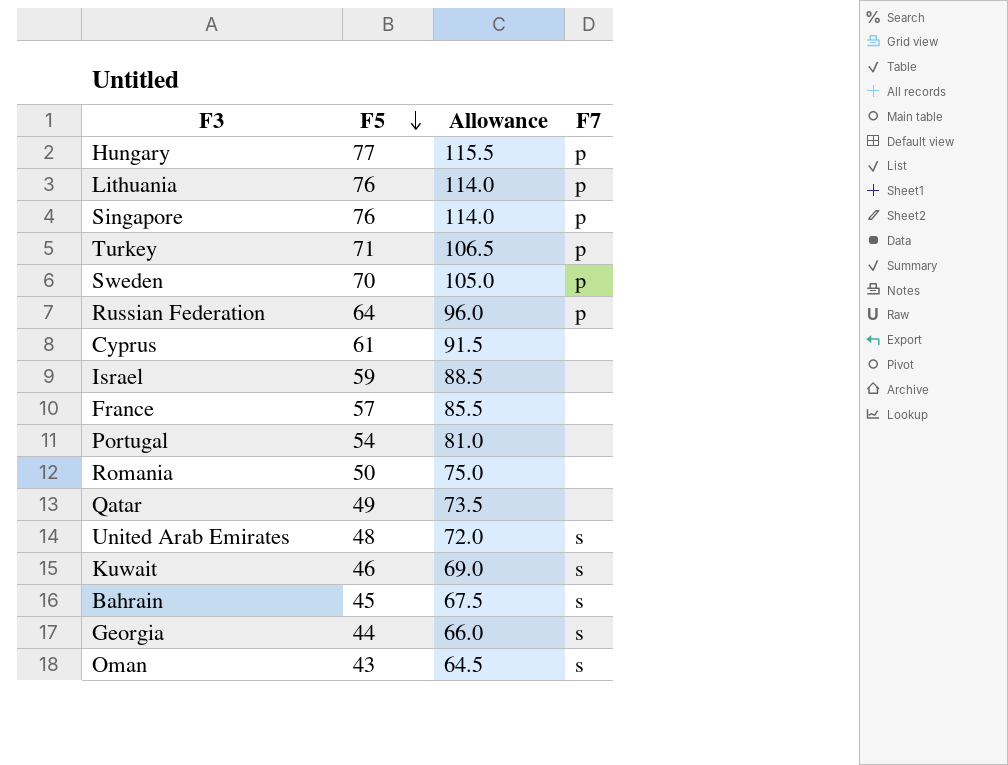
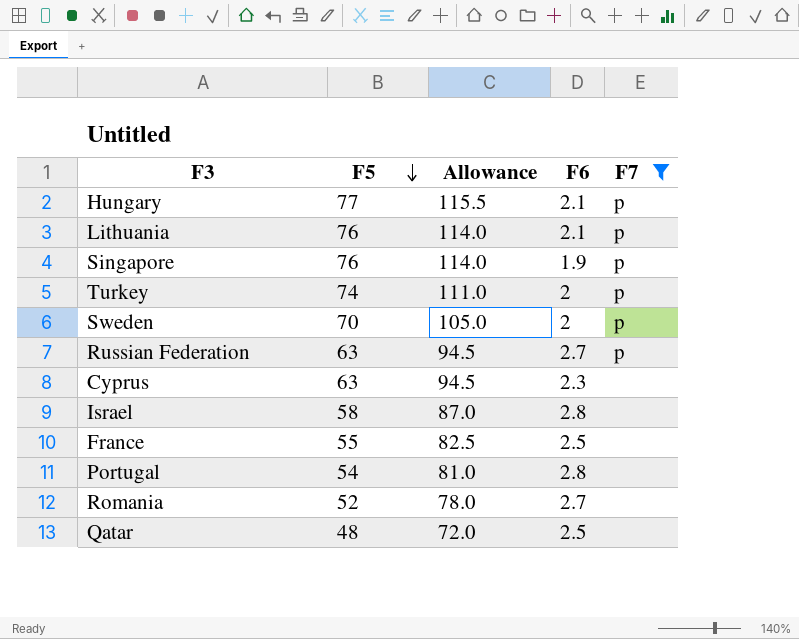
filter: none -> F7 != s
column F6 | position: none -> 4
Turkey | F5: 71 -> 74
Turkey | Allowance: 106.5 -> 111.0
Russian Federation | F5: 64 -> 63
Russian Federation | Allowance: 96.0 -> 94.5
Cyprus | F5: 61 -> 63
Cyprus | Allowance: 91.5 -> 94.5
Israel | F5: 59 -> 58
Israel | Allowance: 88.5 -> 87.0
France | F5: 57 -> 55
France | Allowance: 85.5 -> 82.5
Romania | F5: 50 -> 52
Romania | Allowance: 75.0 -> 78.0
Qatar | F5: 49 -> 48
Qatar | Allowance: 73.5 -> 72.0

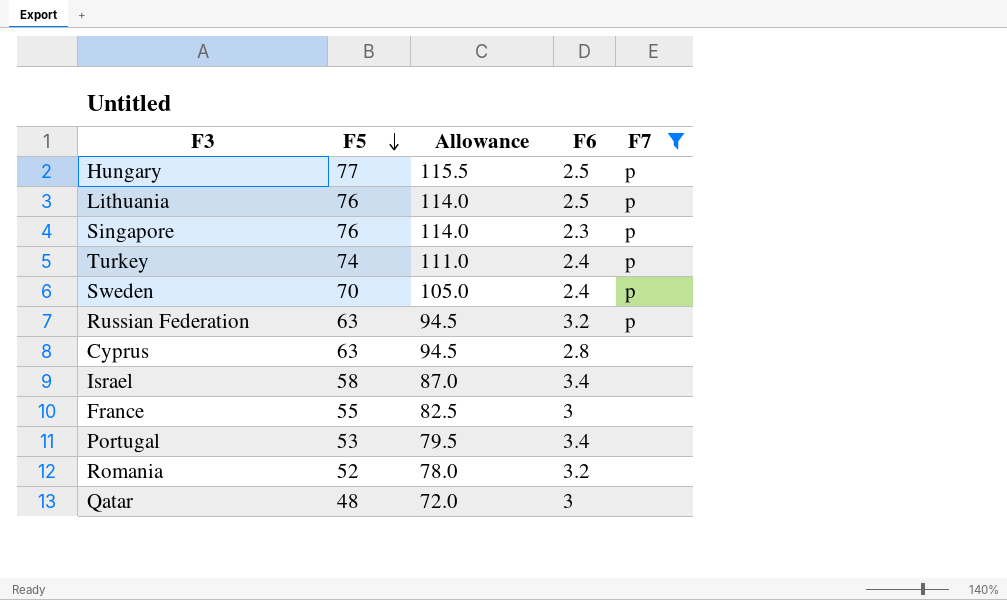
Hungary | F6: 2.1 -> 2.5
Lithuania | F6: 2.1 -> 2.5
Singapore | F6: 1.9 -> 2.3
Turkey | F6: 2 -> 2.4
Sweden | F6: 2 -> 2.4
Russian Federation | F6: 2.7 -> 3.2
Cyprus | F6: 2.3 -> 2.8
Israel | F6: 2.8 -> 3.4
France | F6: 2.5 -> 3
Portugal | F5: 54 -> 53
Portugal | Allowance: 81.0 -> 79.5
Portugal | F6: 2.8 -> 3.4
Romania | F6: 2.7 -> 3.2
Qatar | F6: 2.5 -> 3

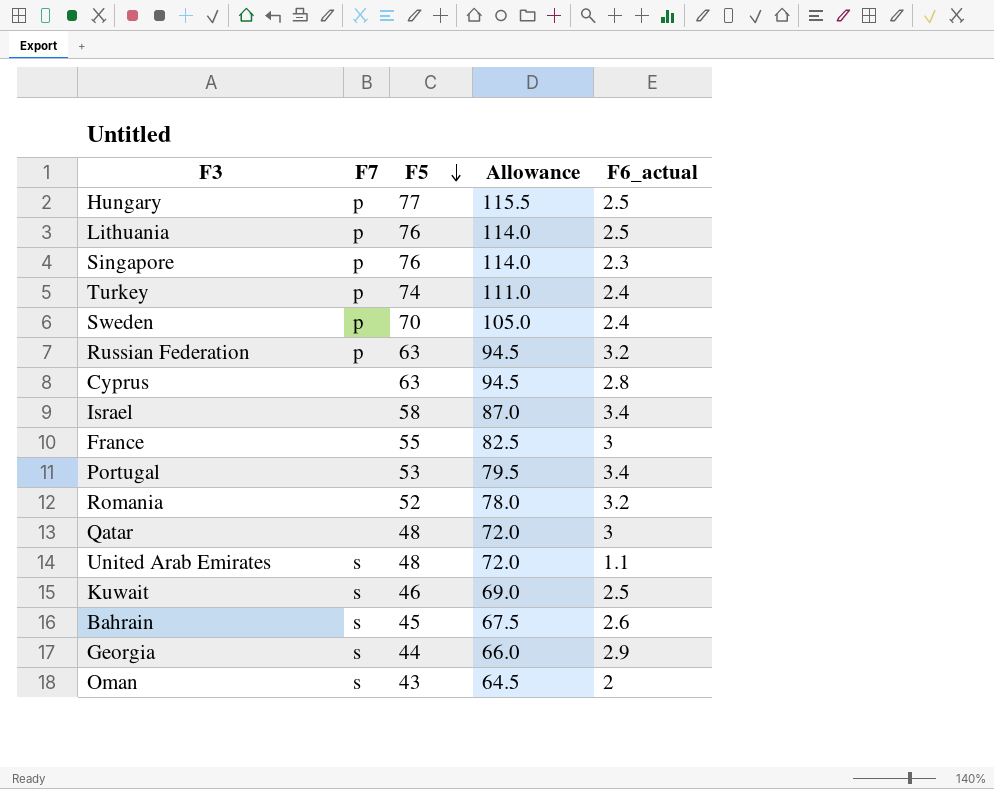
filter: F7 != s -> none
column F7 | position: 5 -> 2
column name: F6 -> F6_actual

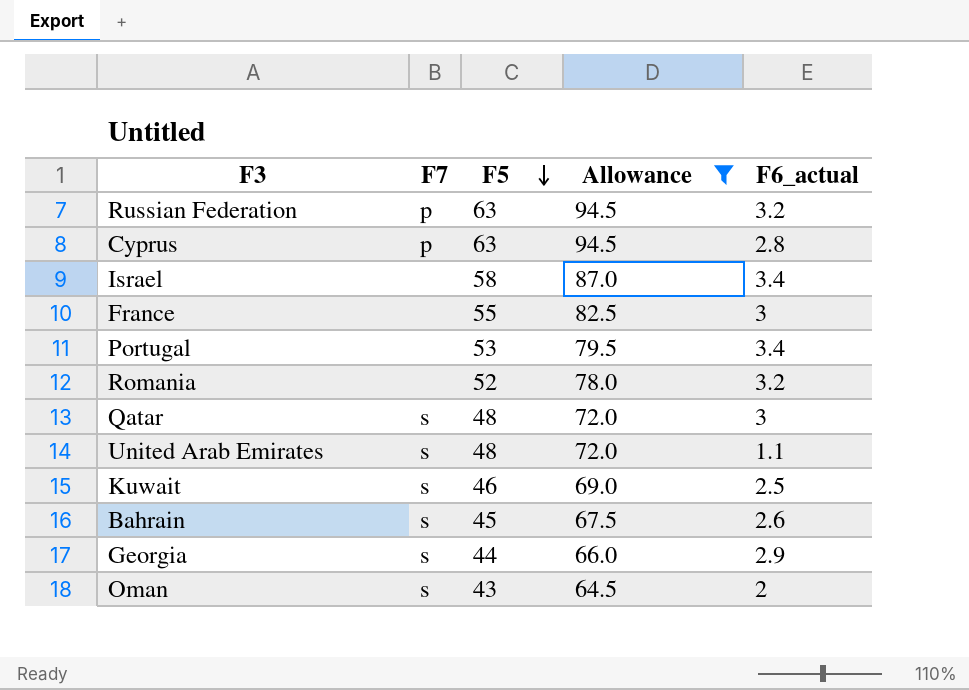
filter: none -> Allowance <= 94.5
Cyprus | F7: none -> p
Qatar | F7: none -> s

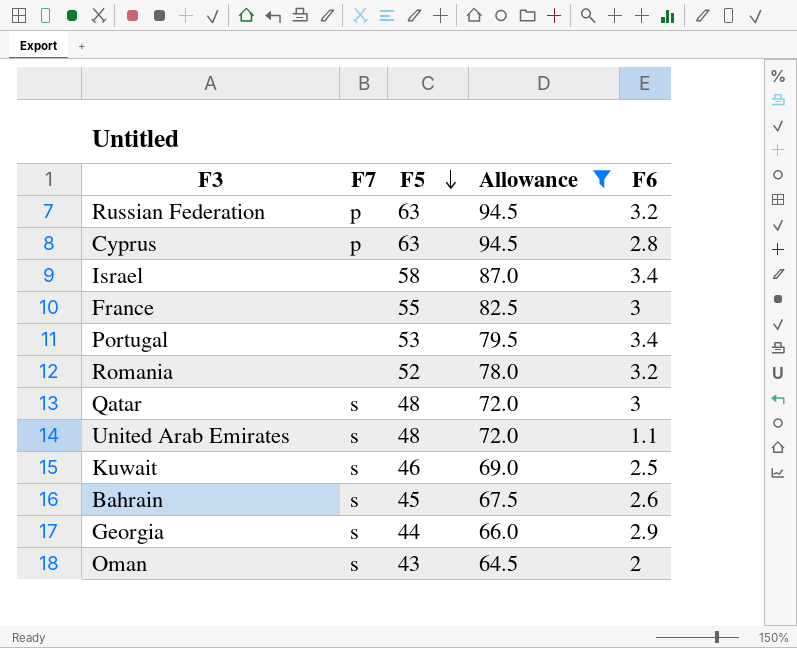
column name: F6_actual -> F6

